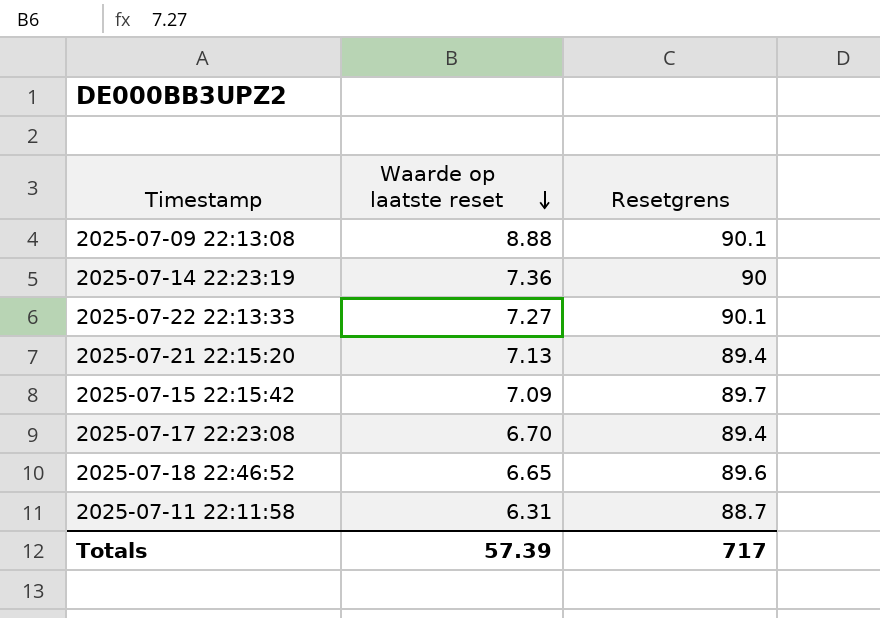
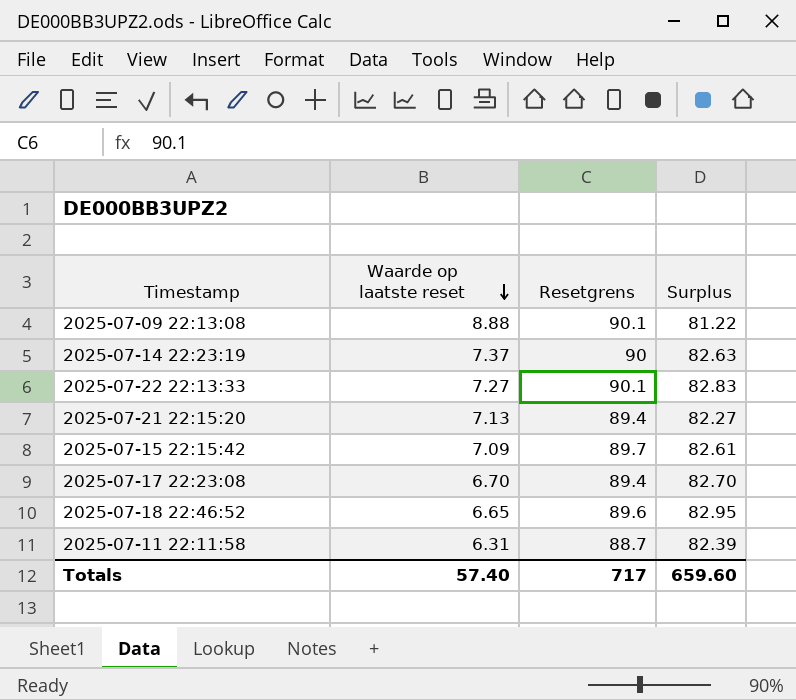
column Surplus | formula: none -> [Resetgrens] - [Waarde op laatste reset]
2025-07-14 22:23:19 | Waarde op laatste reset: 7.36 -> 7.37
Totals | Waarde op laatste reset: 57.39 -> 57.40

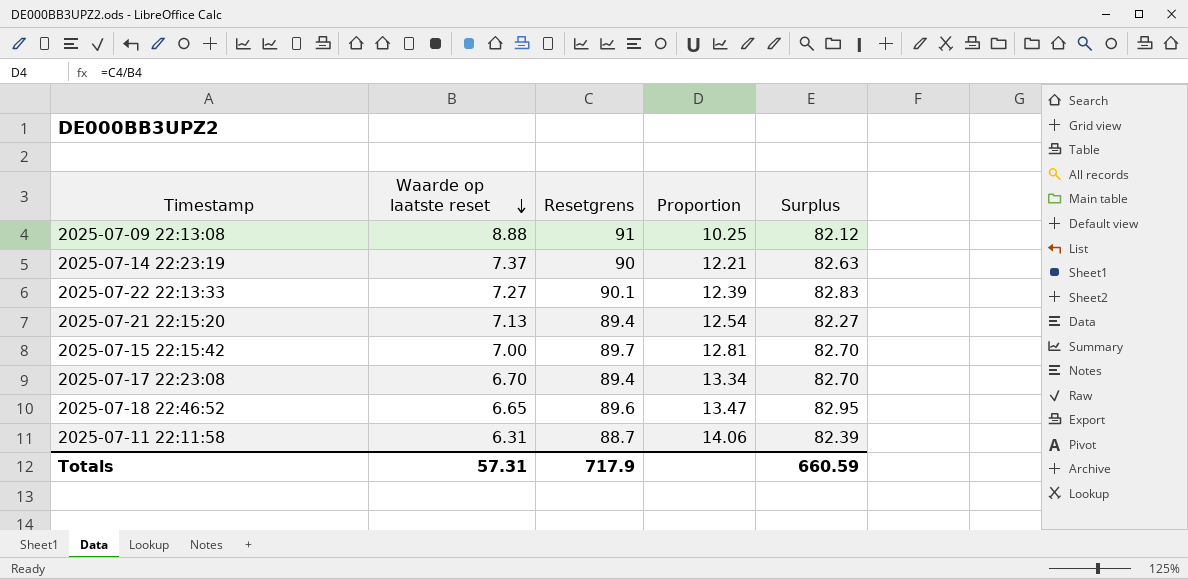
column Proportion | formula: none -> [Resetgrens] / [Waarde op laatste reset]
2025-07-09 22:13:08 | Resetgrens: 90.1 -> 91
2025-07-09 22:13:08 | Surplus: 81.22 -> 82.12
2025-07-15 22:15:42 | Waarde op laatste reset: 7.09 -> 7.00
2025-07-15 22:15:42 | Surplus: 82.61 -> 82.70
Totals | Waarde op laatste reset: 57.40 -> 57.31
Totals | Resetgrens: 717 -> 717.9
Totals | Surplus: 659.60 -> 660.59

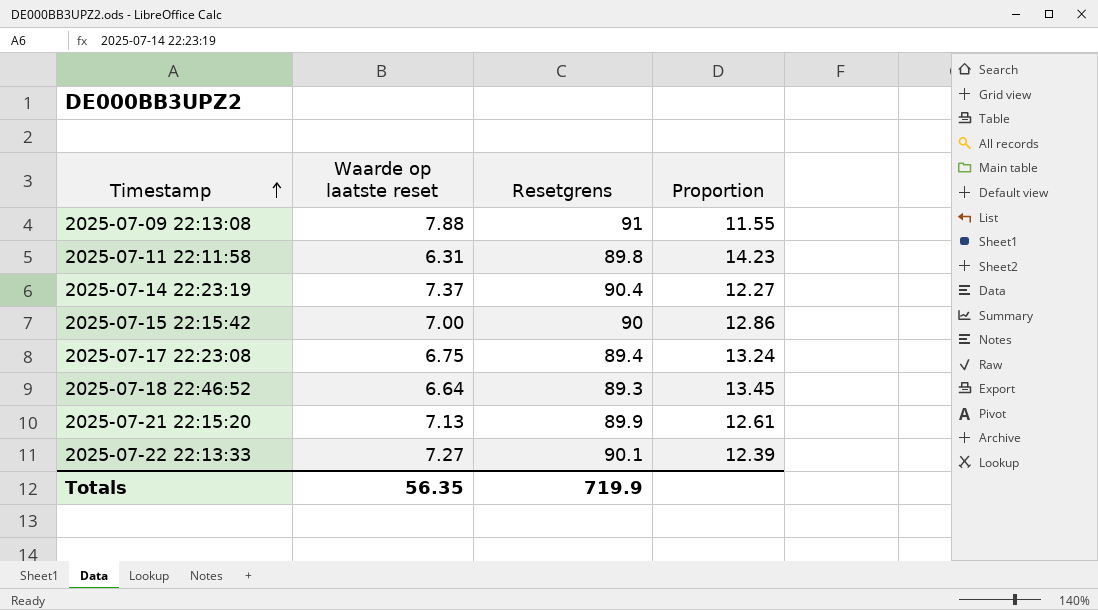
row order: Waarde op laatste reset descending -> Timestamp ascending
column Surplus | formula: [Resetgrens] - [Waarde op laatste reset] -> none
2025-07-09 22:13:08 | Waarde op laatste reset: 8.88 -> 7.88
2025-07-09 22:13:08 | Proportion: 10.25 -> 11.55
2025-07-11 22:11:58 | Resetgrens: 88.7 -> 89.8
2025-07-11 22:11:58 | Proportion: 14.06 -> 14.23
2025-07-14 22:23:19 | Resetgrens: 90 -> 90.4
2025-07-14 22:23:19 | Proportion: 12.21 -> 12.27
2025-07-15 22:15:42 | Resetgrens: 89.7 -> 90
2025-07-15 22:15:42 | Proportion: 12.81 -> 12.86
2025-07-17 22:23:08 | Waarde op laatste reset: 6.70 -> 6.75
2025-07-17 22:23:08 | Proportion: 13.34 -> 13.24
2025-07-18 22:46:52 | Waarde op laatste reset: 6.65 -> 6.64
2025-07-18 22:46:52 | Resetgrens: 89.6 -> 89.3
2025-07-18 22:46:52 | Proportion: 13.47 -> 13.45
2025-07-21 22:15:20 | Resetgrens: 89.4 -> 89.9
2025-07-21 22:15:20 | Proportion: 12.54 -> 12.61
Totals | Waarde op laatste reset: 57.31 -> 56.35
Totals | Resetgrens: 717.9 -> 719.9

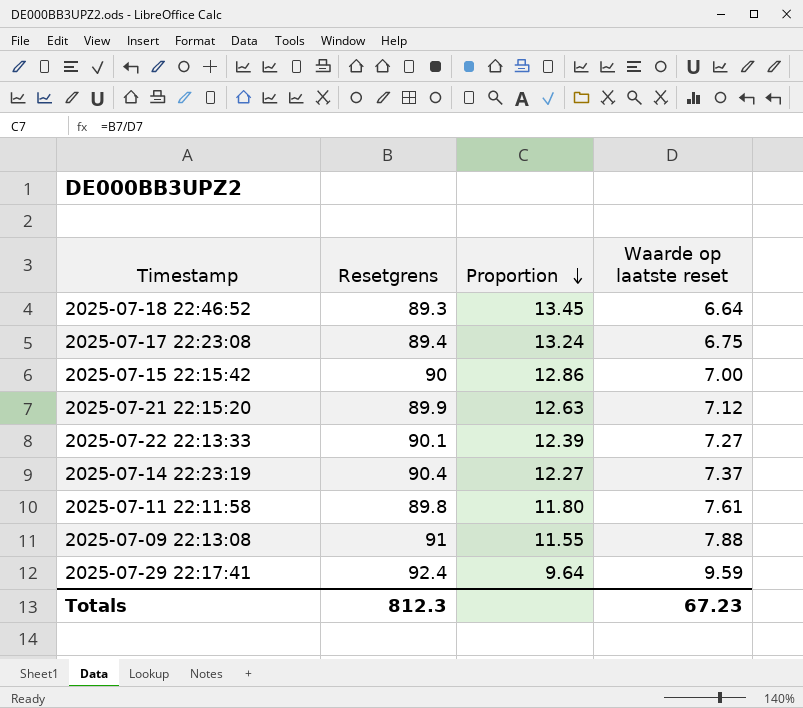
row order: Timestamp ascending -> Proportion descending
column Waarde op laatste reset | position: 2 -> 4
2025-07-21 22:15:20 | Proportion: 12.61 -> 12.63
2025-07-21 22:15:20 | Waarde op laatste reset: 7.13 -> 7.12
2025-07-11 22:11:58 | Proportion: 14.23 -> 11.80
2025-07-11 22:11:58 | Waarde op laatste reset: 6.31 -> 7.61
row 2025-07-29 22:17:41: none -> 92.4 | 9.64 | 9.59
Totals | Resetgrens: 719.9 -> 812.3
Totals | Waarde op laatste reset: 56.35 -> 67.23

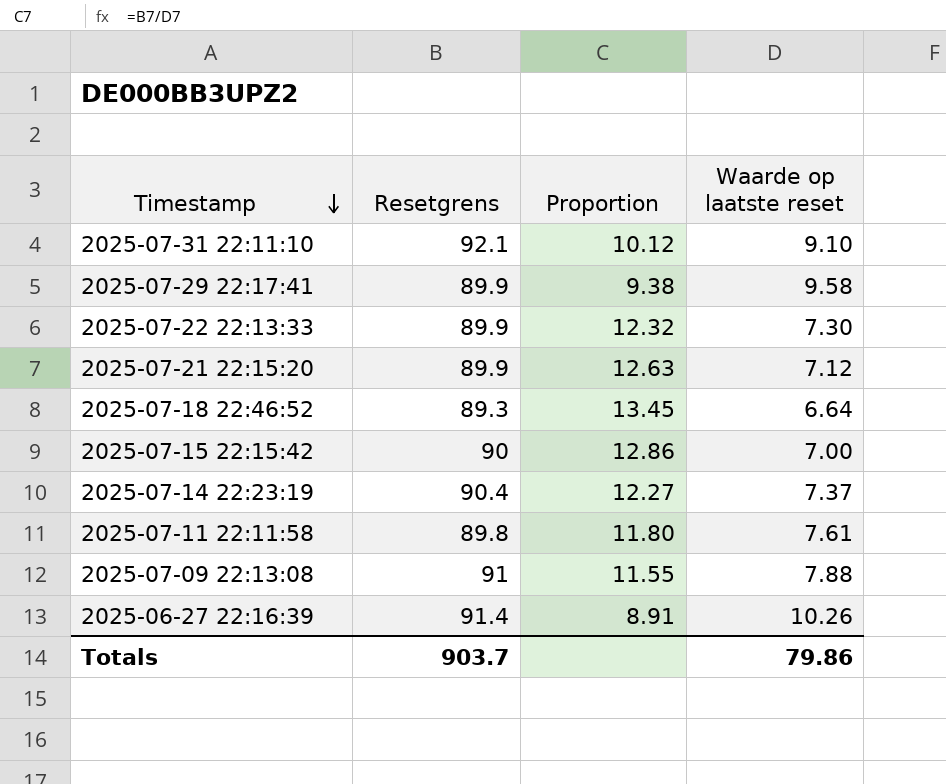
row order: Proportion descending -> Timestamp descending
row 2025-07-17 22:23:08: 89.4 | 13.24 | 6.75 -> none
row 2025-07-31 22:11:10: none -> 92.1 | 10.12 | 9.10
2025-07-29 22:17:41 | Resetgrens: 92.4 -> 89.9
2025-07-29 22:17:41 | Proportion: 9.64 -> 9.38
2025-07-29 22:17:41 | Waarde op laatste reset: 9.59 -> 9.58
2025-07-22 22:13:33 | Resetgrens: 90.1 -> 89.9
2025-07-22 22:13:33 | Proportion: 12.39 -> 12.32
2025-07-22 22:13:33 | Waarde op laatste reset: 7.27 -> 7.30
row 2025-06-27 22:16:39: none -> 91.4 | 8.91 | 10.26
Totals | Resetgrens: 812.3 -> 903.7
Totals | Waarde op laatste reset: 67.23 -> 79.86

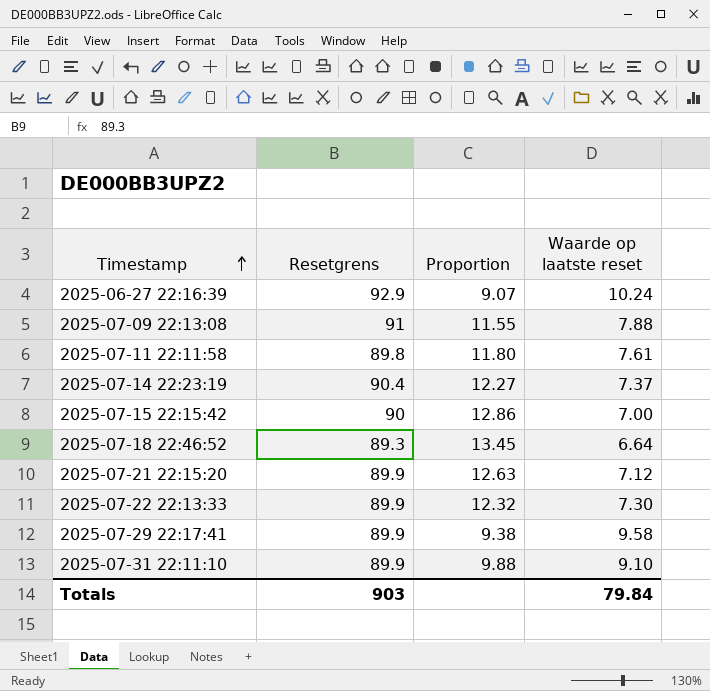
row order: Timestamp descending -> Timestamp ascending
2025-06-27 22:16:39 | Resetgrens: 91.4 -> 92.9
2025-06-27 22:16:39 | Proportion: 8.91 -> 9.07
2025-06-27 22:16:39 | Waarde op laatste reset: 10.26 -> 10.24
2025-07-31 22:11:10 | Resetgrens: 92.1 -> 89.9
2025-07-31 22:11:10 | Proportion: 10.12 -> 9.88
Totals | Resetgrens: 903.7 -> 903
Totals | Waarde op laatste reset: 79.86 -> 79.84

